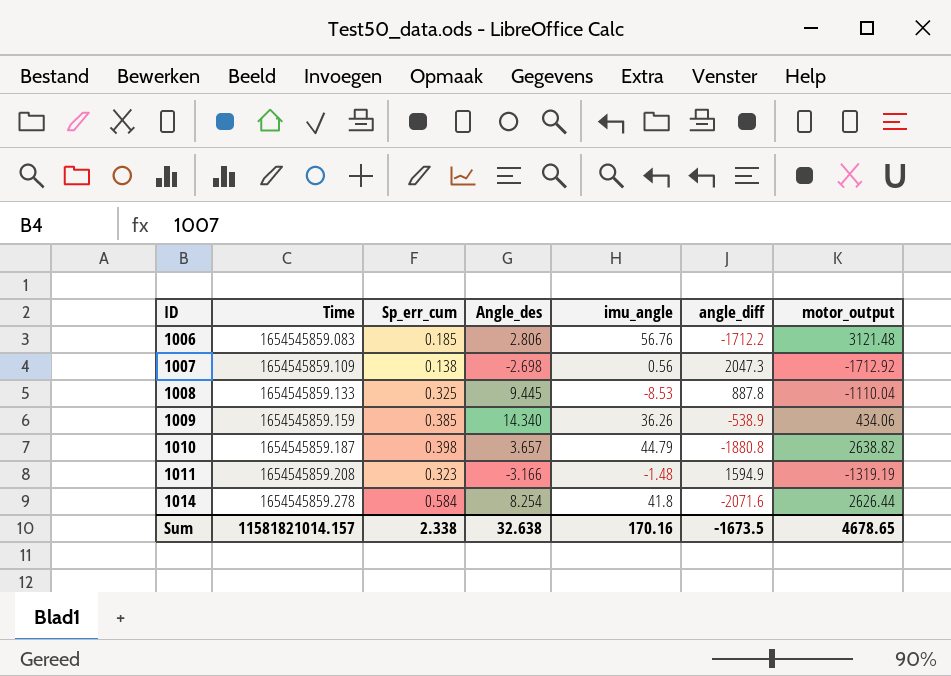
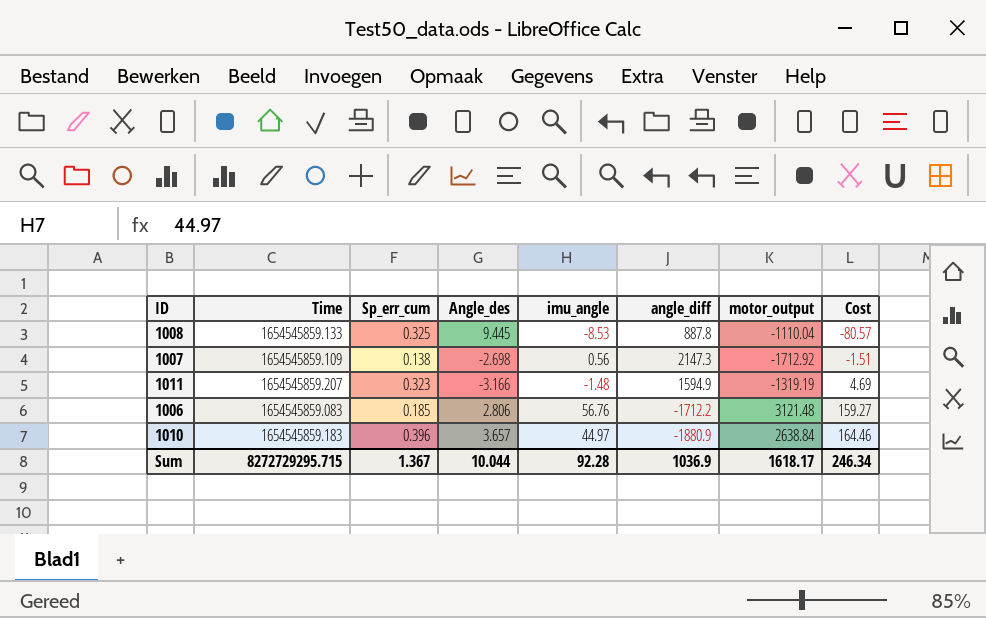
row order: ID ascending -> Cost ascending
column Cost | formula: none -> [Angle_des] * [imu_angle]
row 1009: 1654545859.159 | 0.385 | 14.340 | 36.26 | -538.9 | 434.06 -> none
row 1014: 1654545859.278 | 0.584 | 8.254 | 41.8 | -2071.6 | 2626.44 -> none
1007 | angle_diff: 2047.3 -> 2147.3
1011 | Time: 1654545859.208 -> 1654545859.207
1010 | Time: 1654545859.187 -> 1654545859.183
1010 | Sp_err_cum: 0.398 -> 0.396
1010 | imu_angle: 44.79 -> 44.97
1010 | angle_diff: -1880.8 -> -1880.9
1010 | motor_output: 2638.82 -> 2638.84
Sum | Time: 11581821014.157 -> 8272729295.715
Sum | Sp_err_cum: 2.338 -> 1.367
Sum | Angle_des: 32.638 -> 10.044
Sum | imu_angle: 170.16 -> 92.28
Sum | angle_diff: -1673.5 -> 1036.9
Sum | motor_output: 4678.65 -> 1618.17

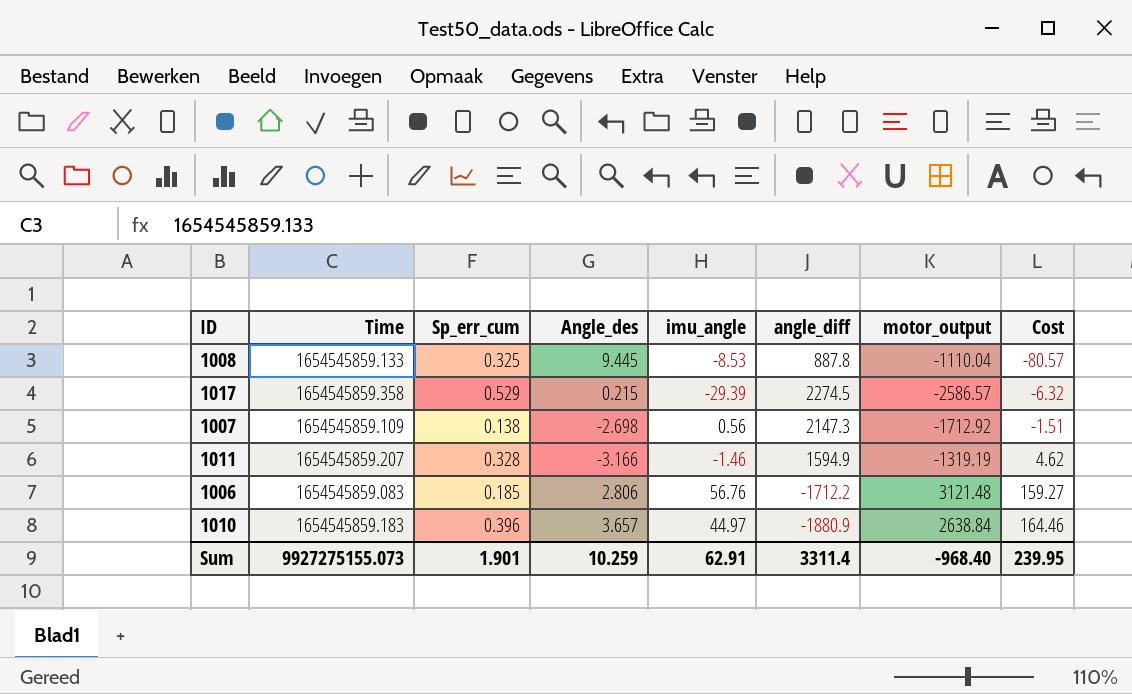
row 1017: none -> 1654545859.358 | 0.529 | 0.215 | -29.39 | 2274.5 | -2586.57 | -6.32
1011 | Sp_err_cum: 0.323 -> 0.328
1011 | imu_angle: -1.48 -> -1.46
1011 | Cost: 4.69 -> 4.62
Sum | Time: 8272729295.715 -> 9927275155.073
Sum | Sp_err_cum: 1.367 -> 1.901
Sum | Angle_des: 10.044 -> 10.259
Sum | imu_angle: 92.28 -> 62.91
Sum | angle_diff: 1036.9 -> 3311.4
Sum | motor_output: 1618.17 -> -968.40
Sum | Cost: 246.34 -> 239.95

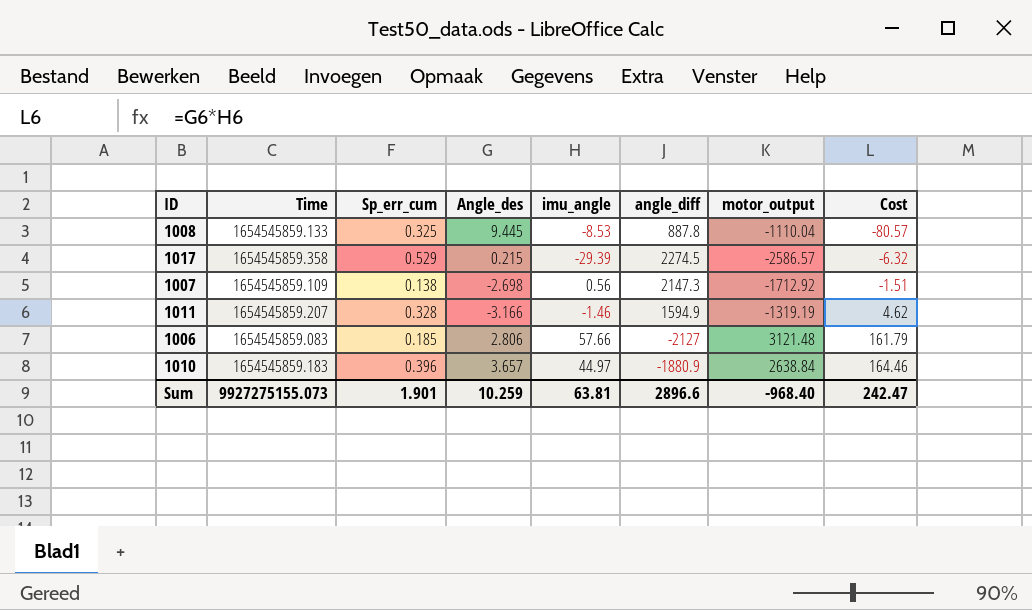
1006 | imu_angle: 56.76 -> 57.66
1006 | angle_diff: -1712.2 -> -2127
1006 | Cost: 159.27 -> 161.79
Sum | imu_angle: 62.91 -> 63.81
Sum | angle_diff: 3311.4 -> 2896.6
Sum | Cost: 239.95 -> 242.47

